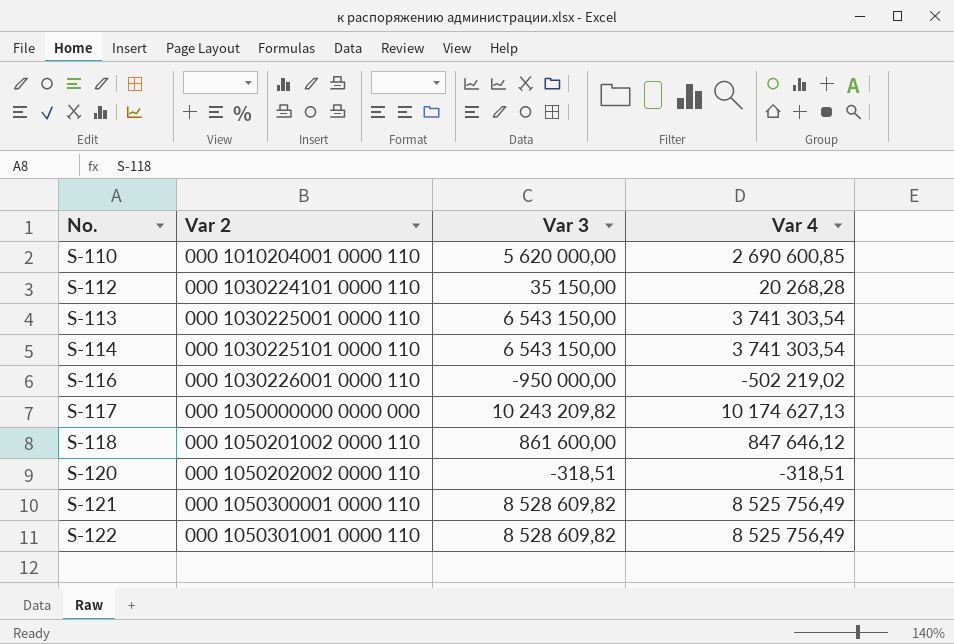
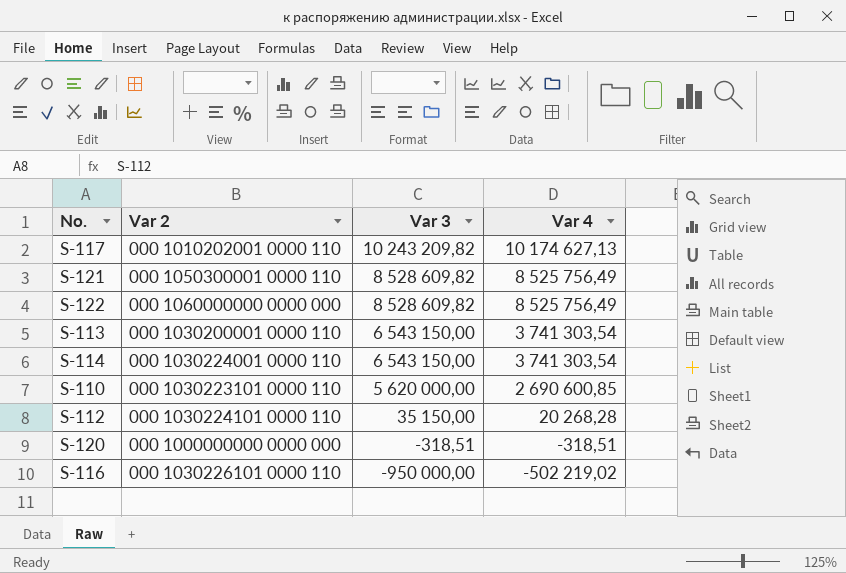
row order: No. ascending -> Var 3 descending
row S-118: 000 1050201002 0000 110 | 861 600,00 | 847 646,12 -> none
S-117 | Var 2: 000 1050000000 0000 000 -> 000 1010202001 0000 110
S-122 | Var 2: 000 1050301001 0000 110 -> 000 1060000000 0000 000
S-113 | Var 2: 000 1030225001 0000 110 -> 000 1030200001 0000 110
S-114 | Var 2: 000 1030225101 0000 110 -> 000 1030224001 0000 110
S-110 | Var 2: 000 1010204001 0000 110 -> 000 1030223101 0000 110
S-120 | Var 2: 000 1050202002 0000 110 -> 000 1000000000 0000 000
S-116 | Var 2: 000 1030226001 0000 110 -> 000 1030226101 0000 110

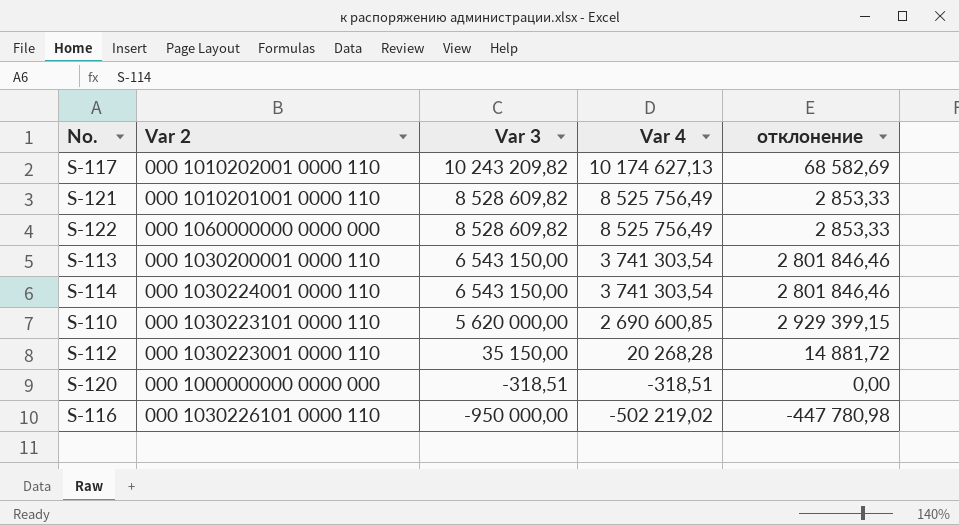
column отклонение | formula: none -> [Var 3] - [Var 4]
S-121 | Var 2: 000 1050300001 0000 110 -> 000 1010201001 0000 110
S-112 | Var 2: 000 1030224101 0000 110 -> 000 1030223001 0000 110

